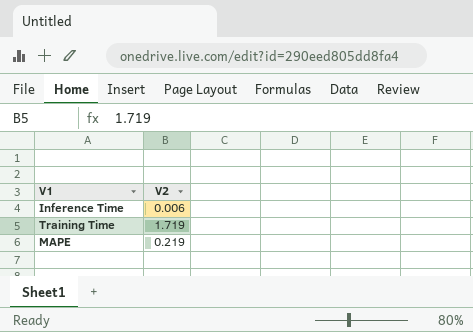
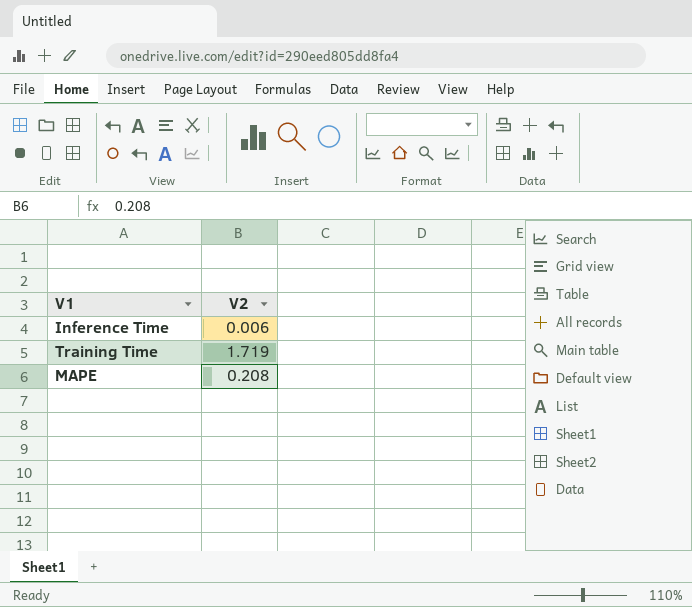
MAPE | V2: 0.219 -> 0.208

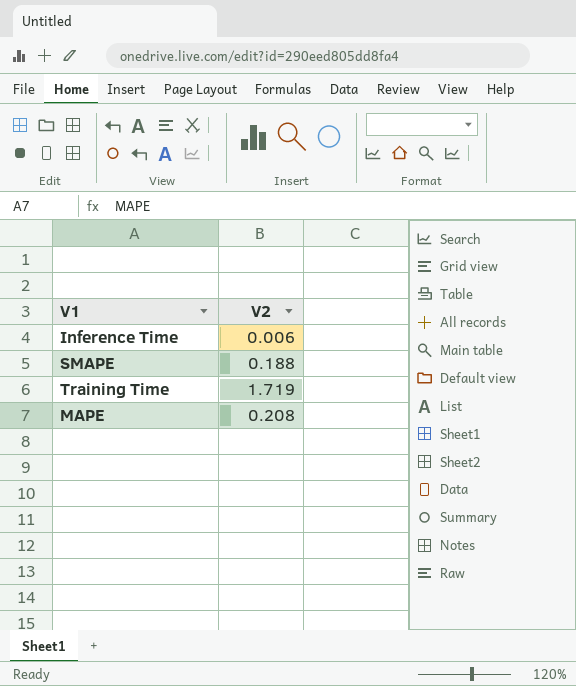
row SMAPE: none -> 0.188

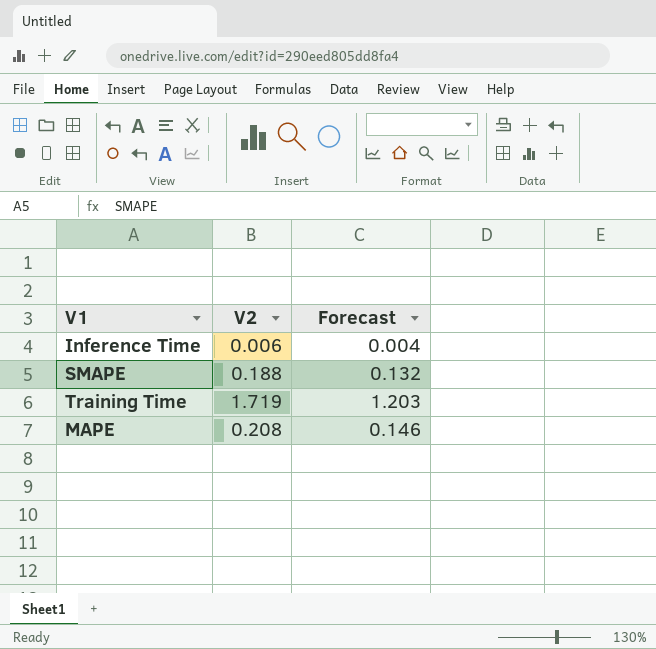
column Forecast | formula: none -> [V2] * 0.7

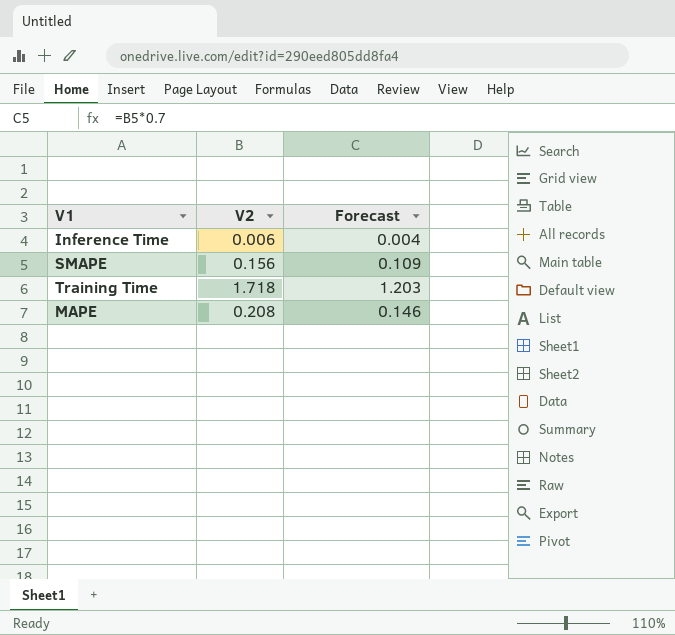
SMAPE | V2: 0.188 -> 0.156
SMAPE | Forecast: 0.132 -> 0.109
Training Time | V2: 1.719 -> 1.718

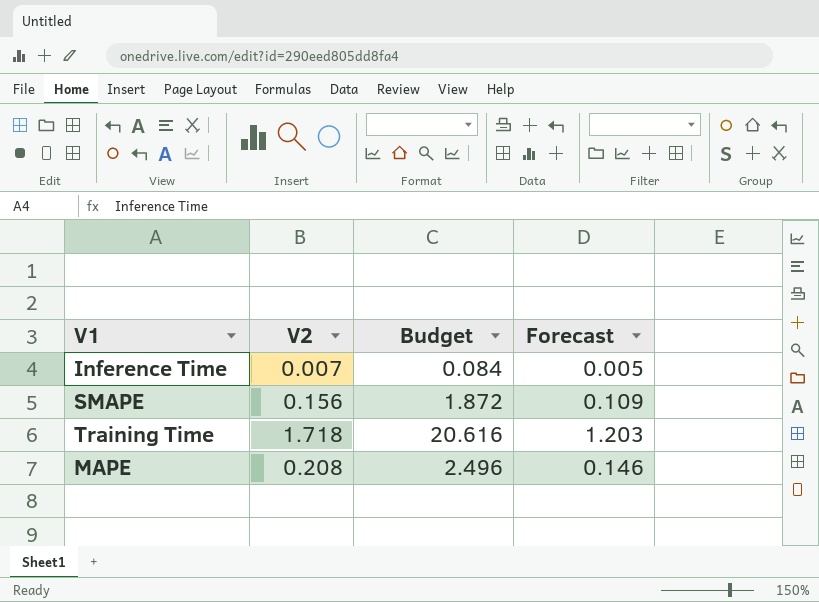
column Budget | formula: none -> [V2] * 12
Inference Time | V2: 0.006 -> 0.007
Inference Time | Forecast: 0.004 -> 0.005

